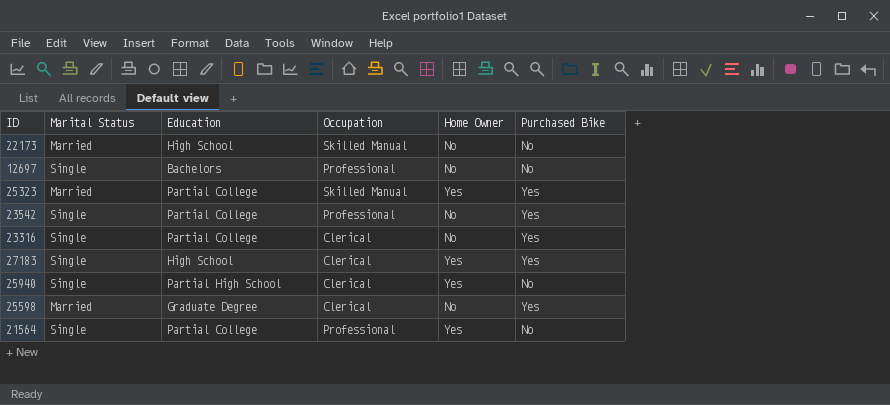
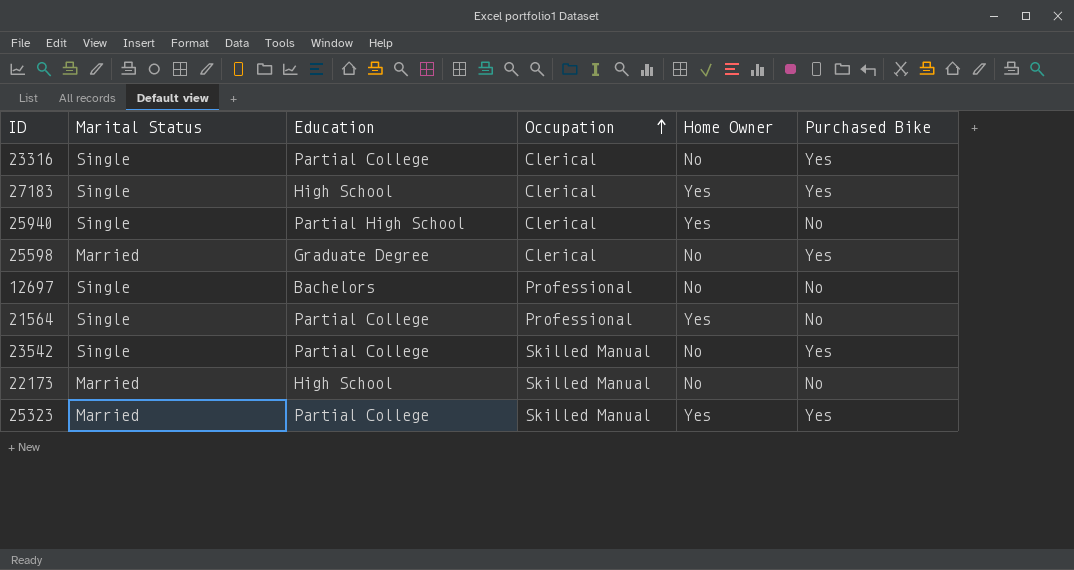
row order: none -> Occupation ascending
23542 | Occupation: Professional -> Skilled Manual

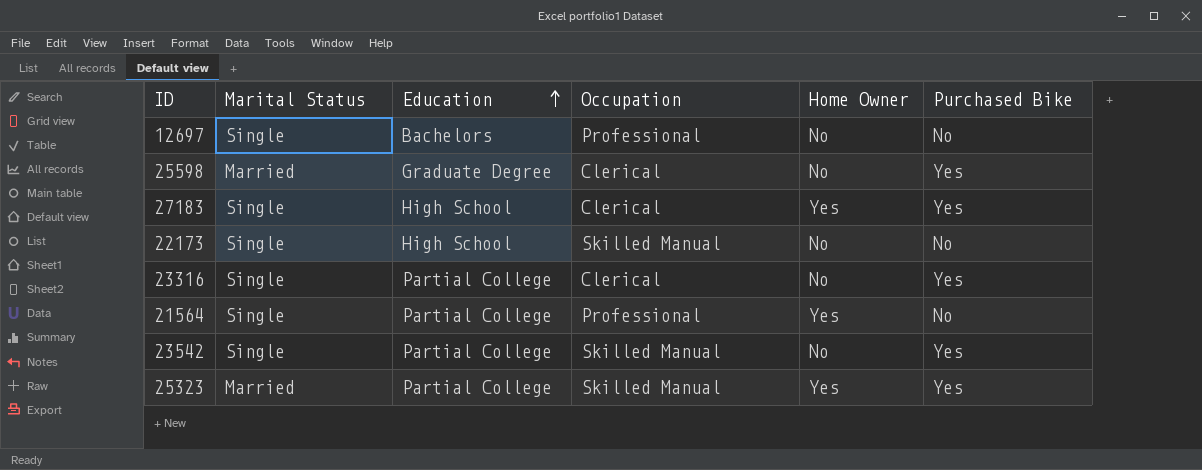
row order: Occupation ascending -> Education ascending
row 25940: Single | Partial High School | Clerical | Yes | No -> none
22173 | Marital Status: Married -> Single

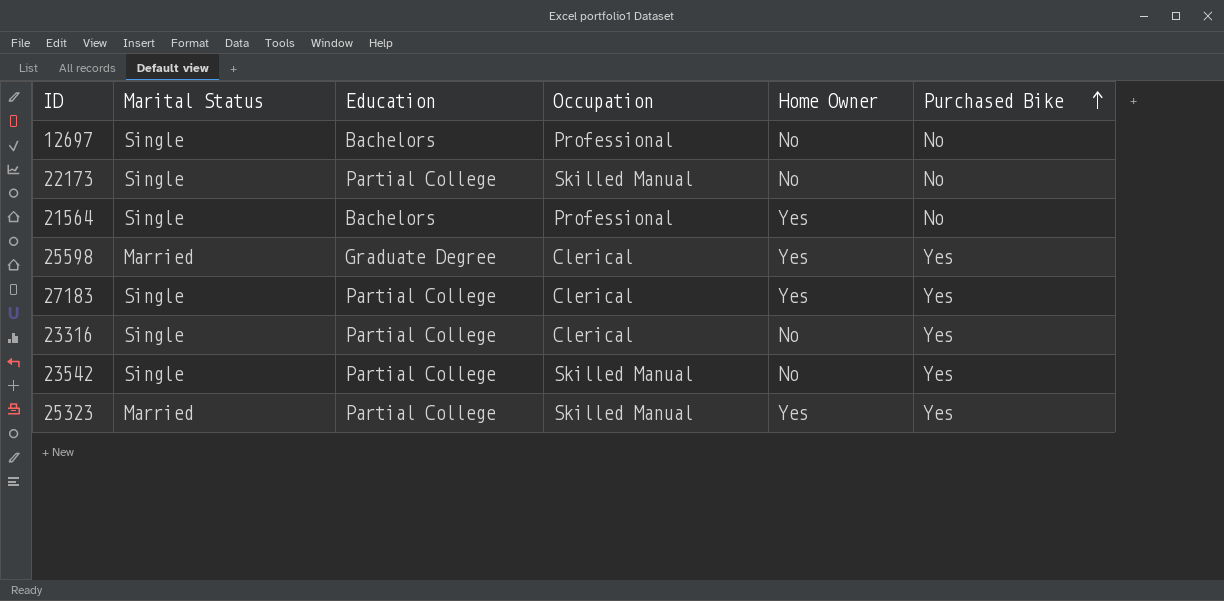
row order: Education ascending -> Purchased Bike ascending
22173 | Education: High School -> Partial College
21564 | Education: Partial College -> Bachelors
25598 | Home Owner: No -> Yes
27183 | Education: High School -> Partial College

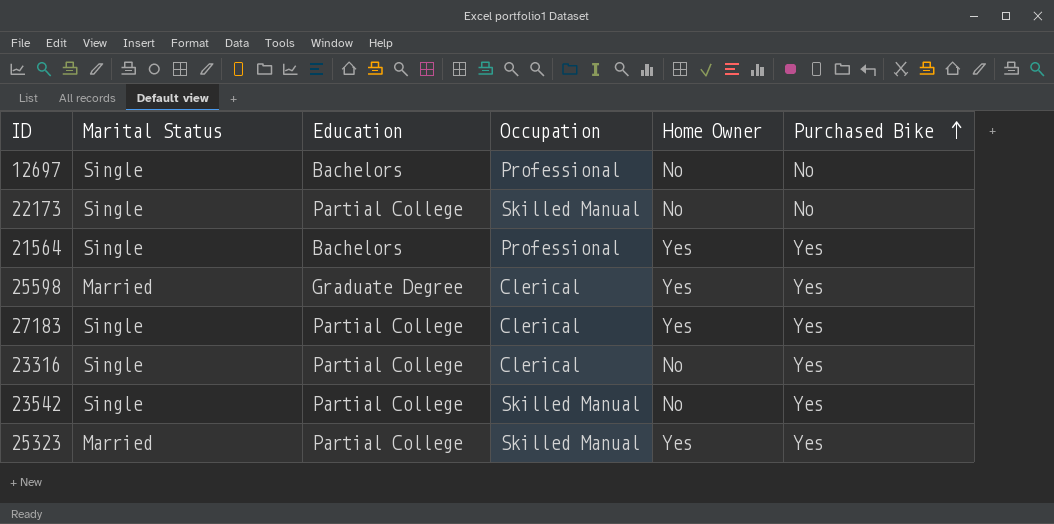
21564 | Purchased Bike: No -> Yes

